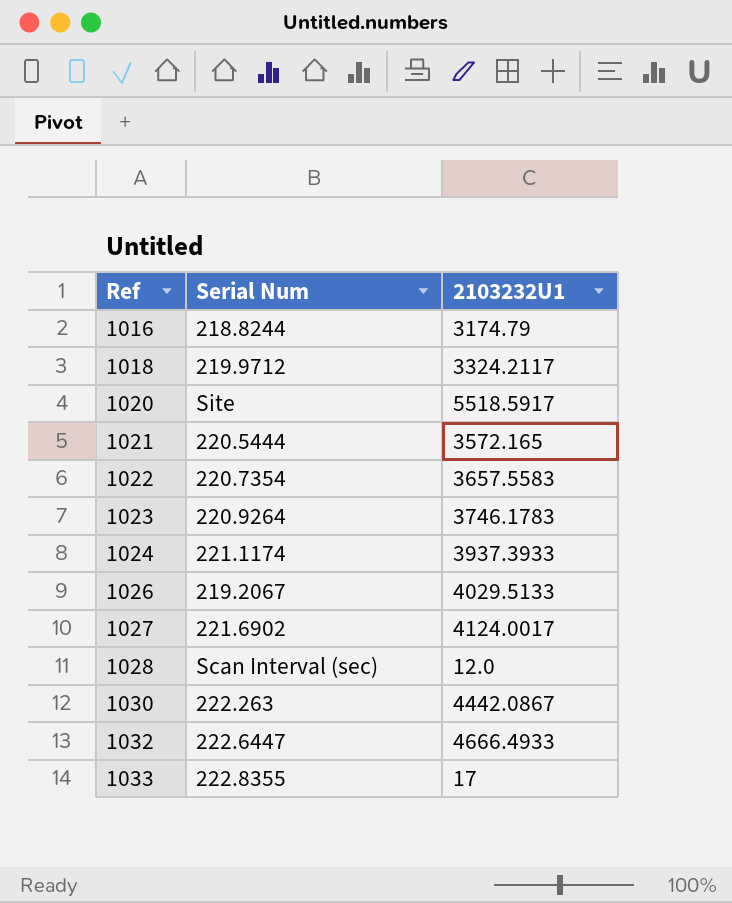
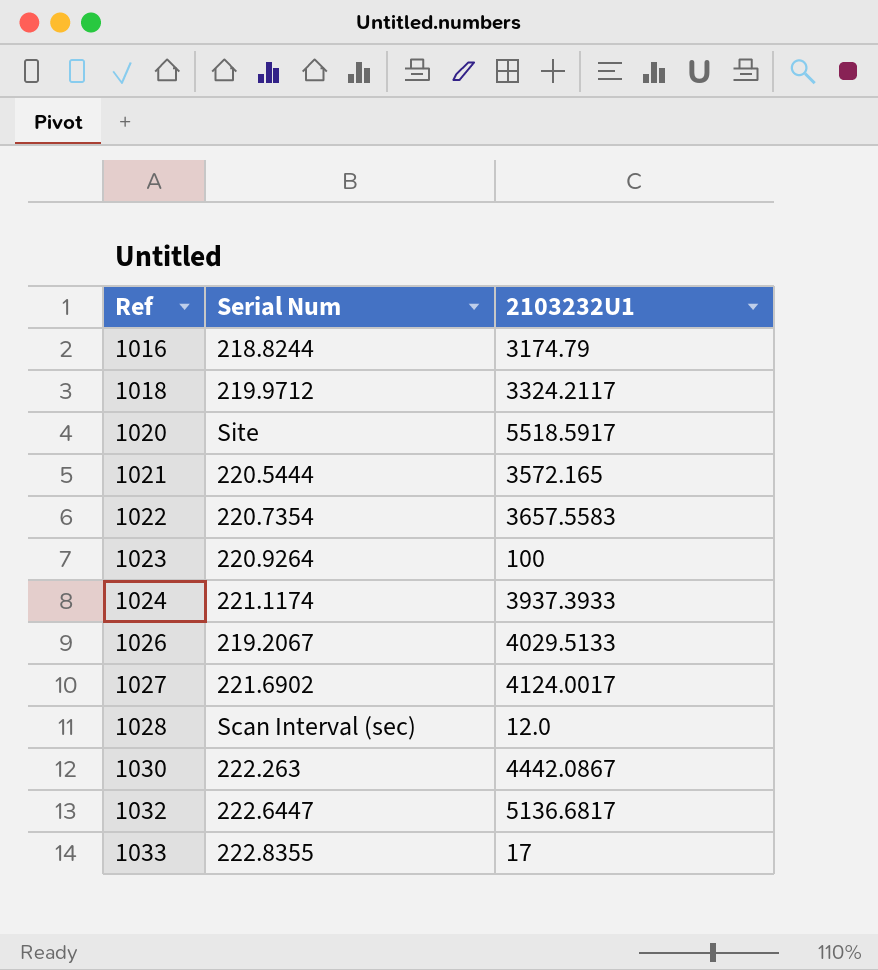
1023 | 2103232U1: 3746.1783 -> 100
1032 | 2103232U1: 4666.4933 -> 5136.6817

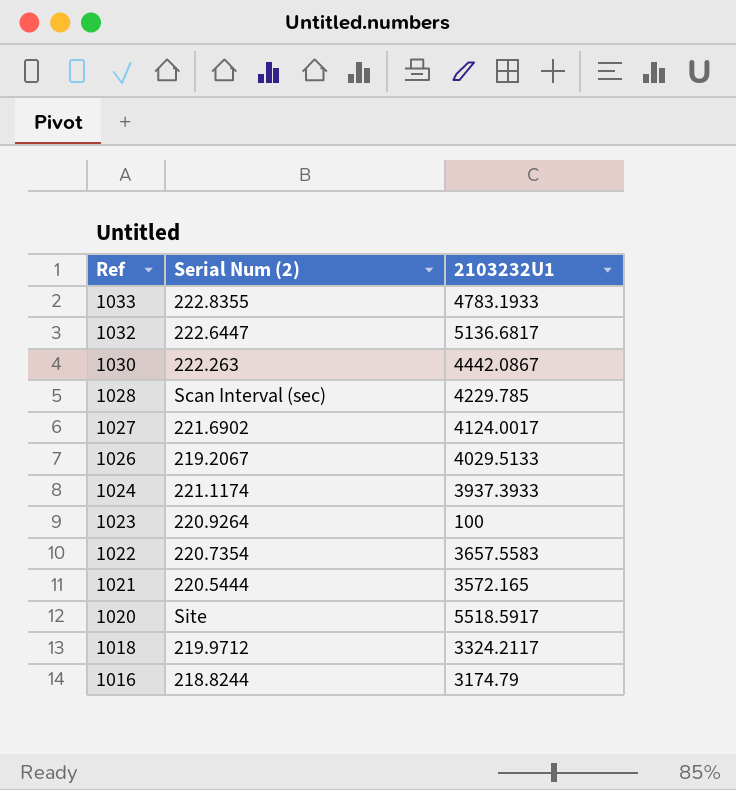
row order: Ref ascending -> Ref descending
column name: Serial Num -> Serial Num (2)
1033 | 2103232U1: 17 -> 4783.1933
1028 | 2103232U1: 12.0 -> 4229.785

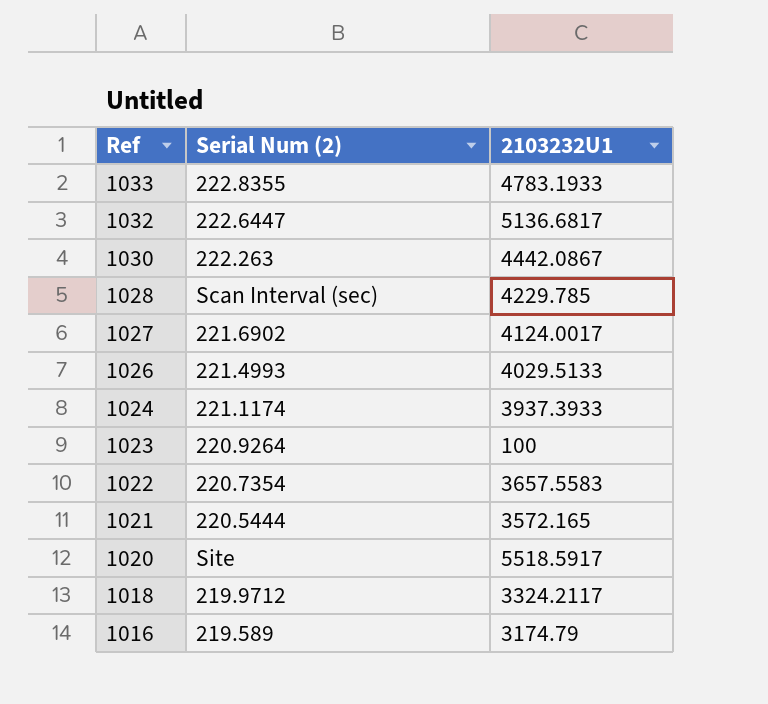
1026 | Serial Num (2): 219.2067 -> 221.4993
1016 | Serial Num (2): 218.8244 -> 219.589

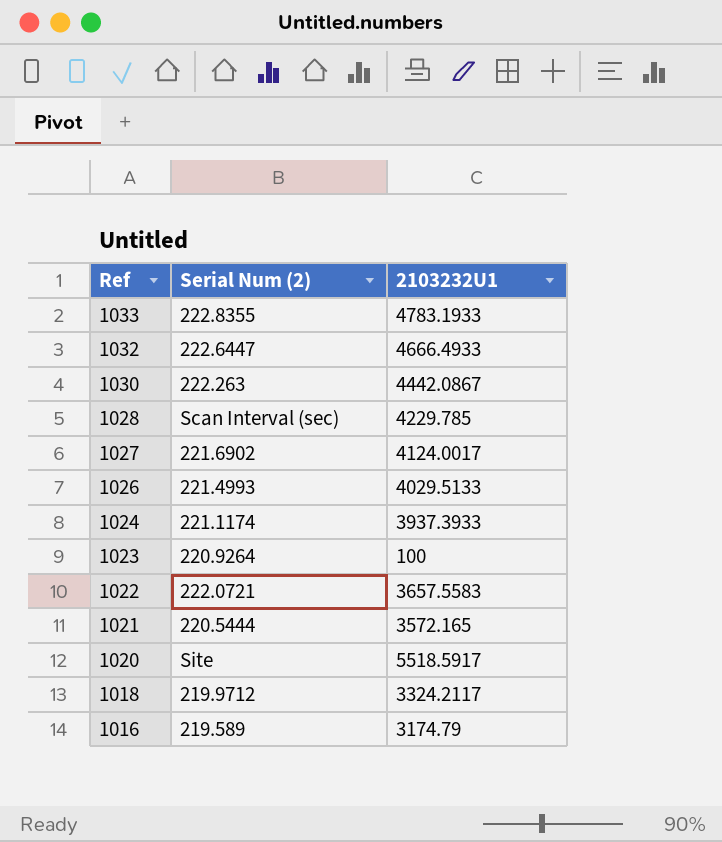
1032 | 2103232U1: 5136.6817 -> 4666.4933
1022 | Serial Num (2): 220.7354 -> 222.0721

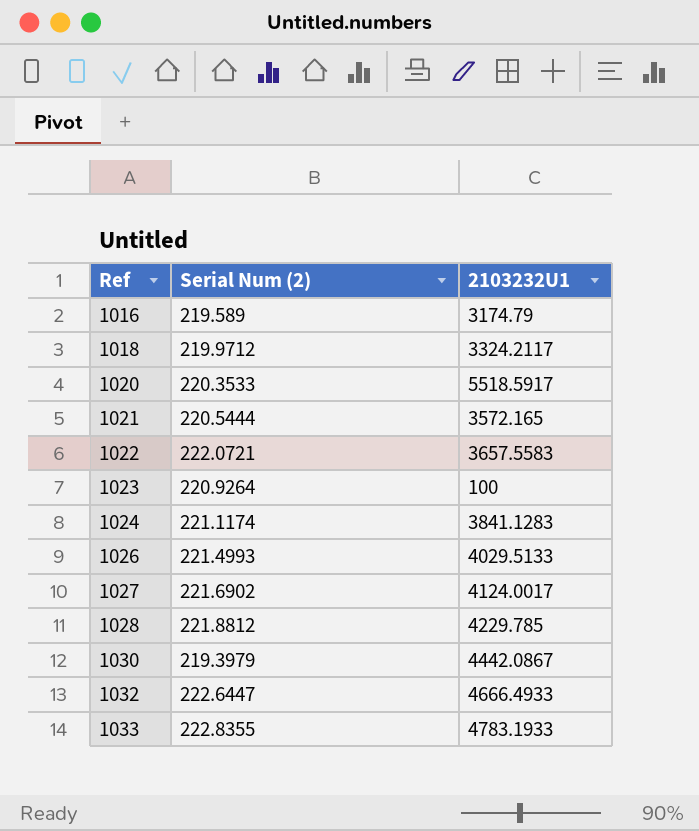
row order: Ref descending -> Ref ascending
1020 | Serial Num (2): Site -> 220.3533
1024 | 2103232U1: 3937.3933 -> 3841.1283
1028 | Serial Num (2): Scan Interval (sec) -> 221.8812
1030 | Serial Num (2): 222.263 -> 219.3979

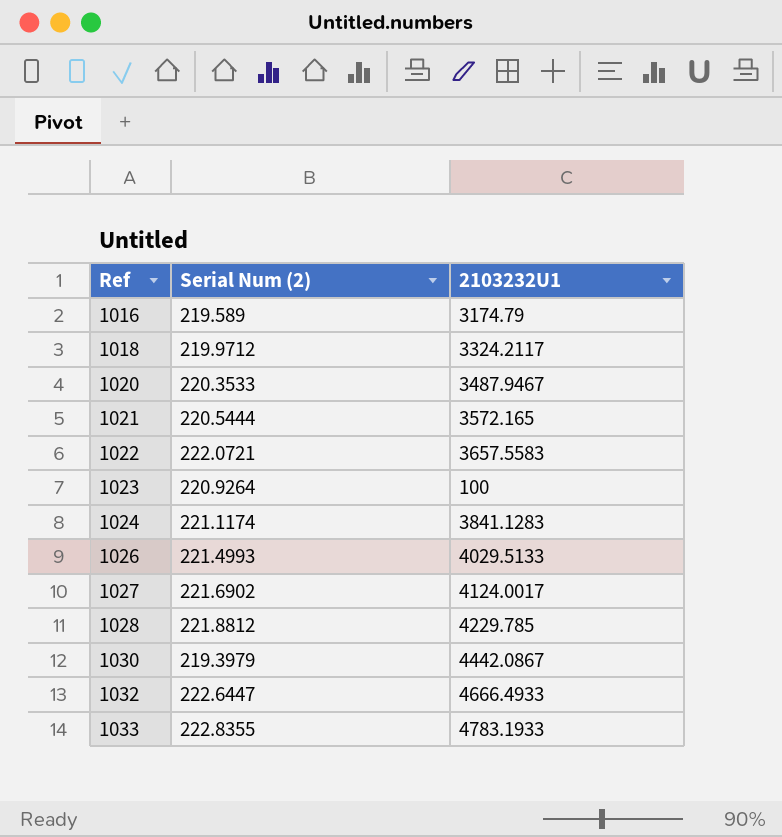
1020 | 2103232U1: 5518.5917 -> 3487.9467

